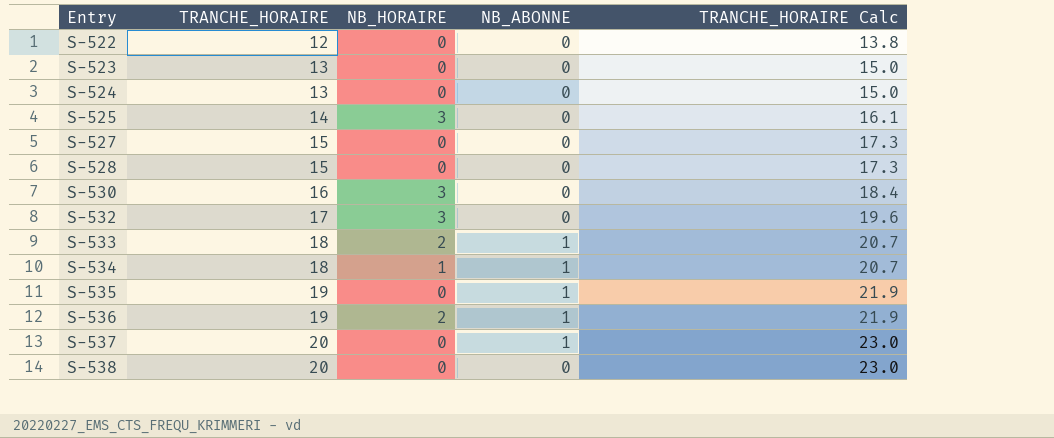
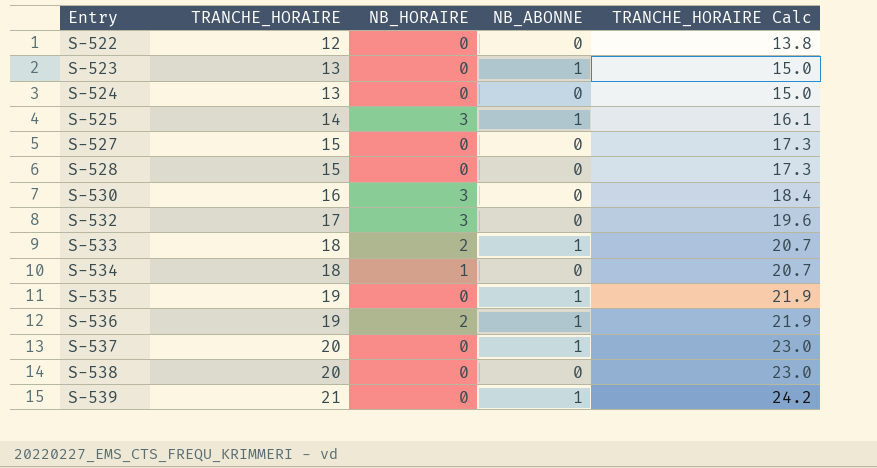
S-523 | NB_ABONNE: 0 -> 1
S-525 | NB_ABONNE: 0 -> 1
S-534 | NB_ABONNE: 1 -> 0
row S-539: none -> 21 | 0 | 1 | 24.2

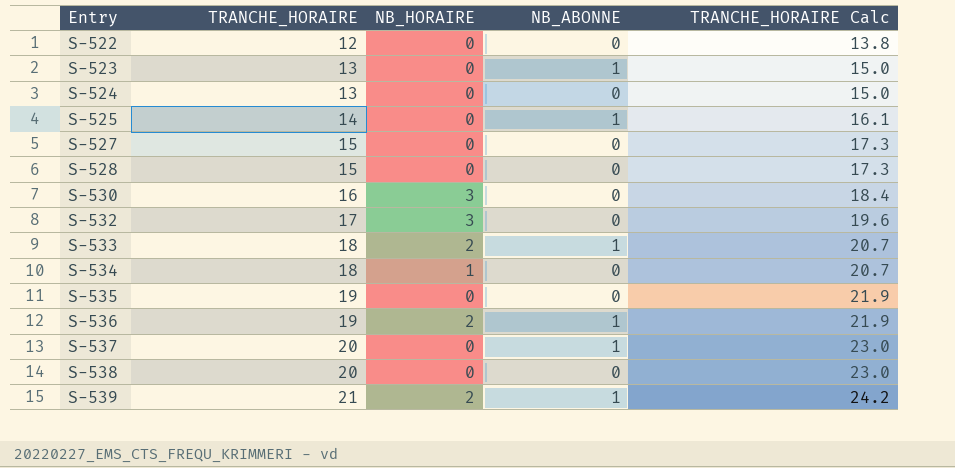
S-525 | NB_HORAIRE: 3 -> 0
S-535 | NB_ABONNE: 1 -> 0
S-539 | NB_HORAIRE: 0 -> 2

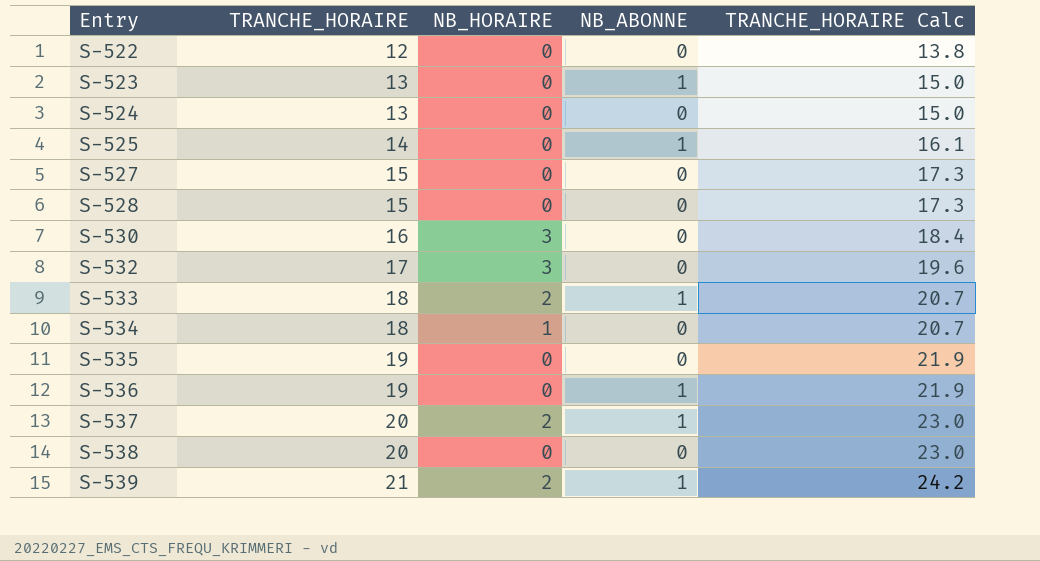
S-536 | NB_HORAIRE: 2 -> 0
S-537 | NB_HORAIRE: 0 -> 2

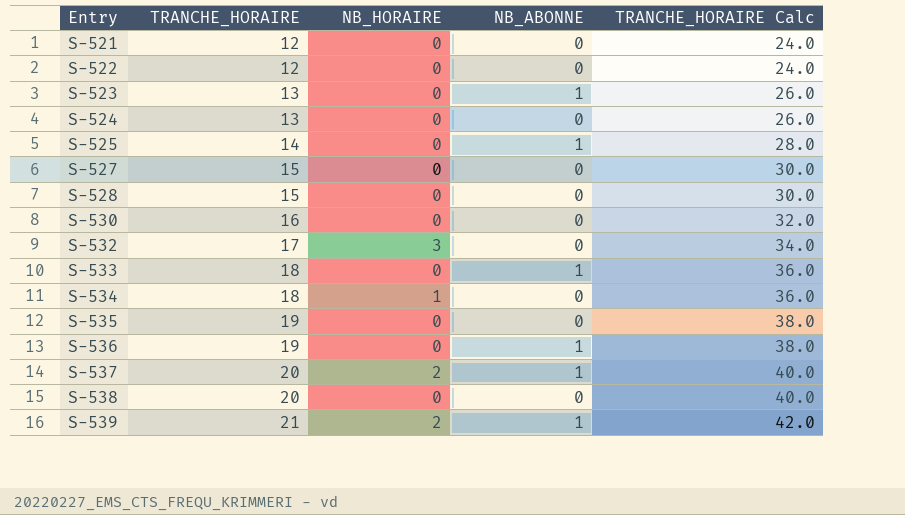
column TRANCHE_HORAIRE Calc | formula: [TRANCHE_HORAIRE] * 1.15 -> [TRANCHE_HORAIRE] * 2
row S-521: none -> 12 | 0 | 0 | 24.0
S-530 | NB_HORAIRE: 3 -> 0
S-533 | NB_HORAIRE: 2 -> 0

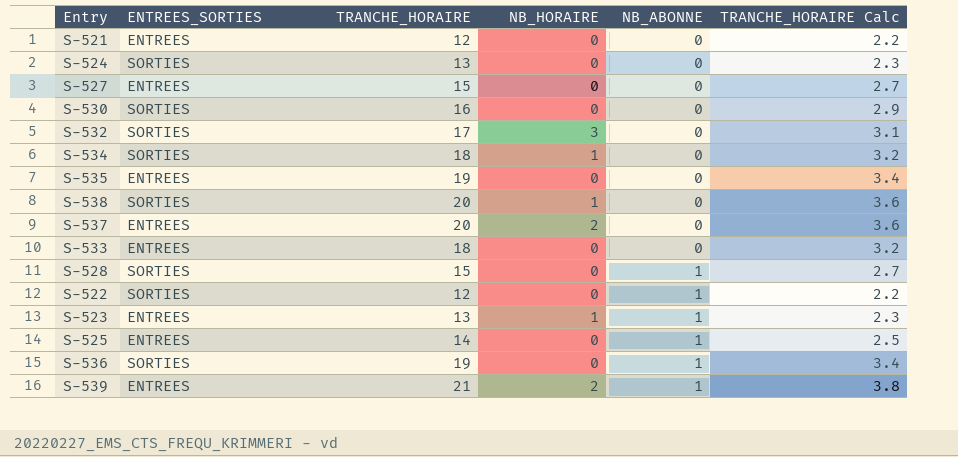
row order: Entry ascending -> NB_ABONNE ascending
column ENTREES_SORTIES | position: none -> 2
column TRANCHE_HORAIRE Calc | formula: [TRANCHE_HORAIRE] * 2 -> [TRANCHE_HORAIRE] * 0.18
S-538 | NB_HORAIRE: 0 -> 1
S-537 | NB_ABONNE: 1 -> 0
S-533 | NB_ABONNE: 1 -> 0
S-528 | NB_ABONNE: 0 -> 1
S-522 | NB_ABONNE: 0 -> 1
S-523 | NB_HORAIRE: 0 -> 1

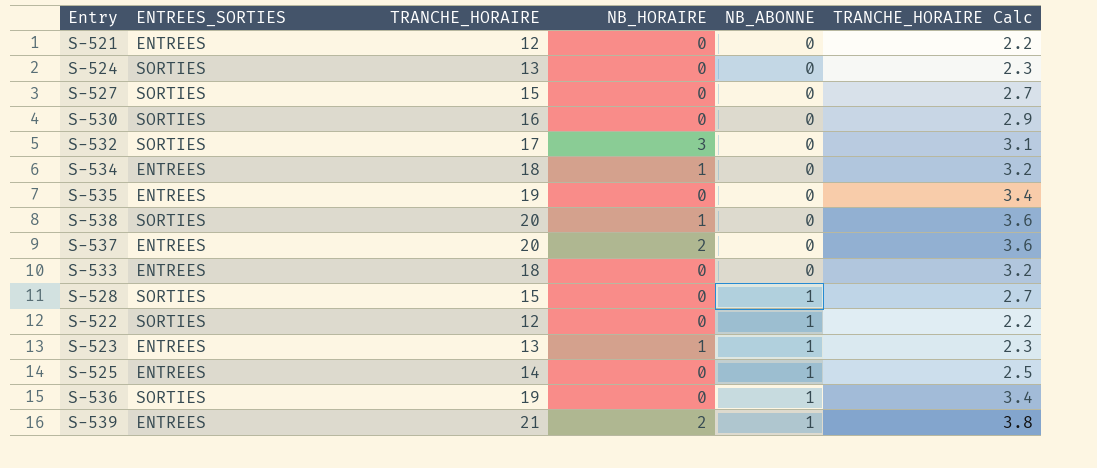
S-527 | ENTREES_SORTIES: ENTREES -> SORTIES
S-534 | ENTREES_SORTIES: SORTIES -> ENTREES

